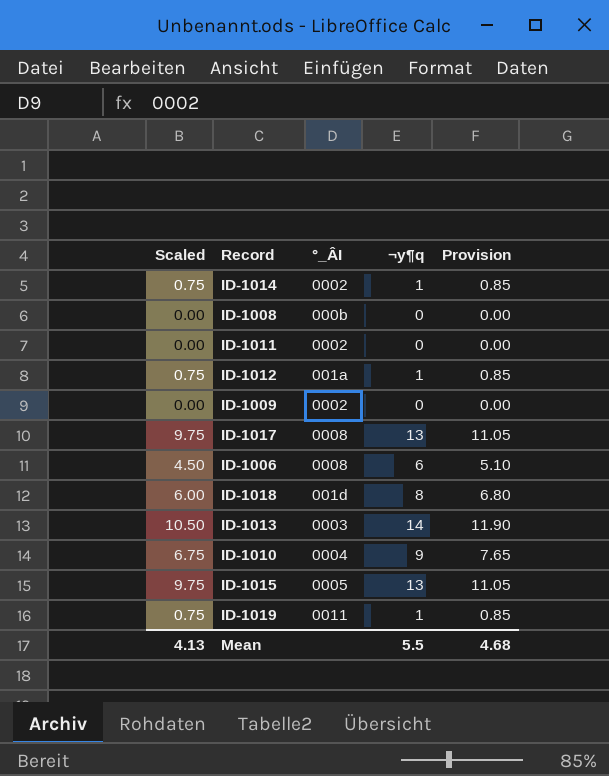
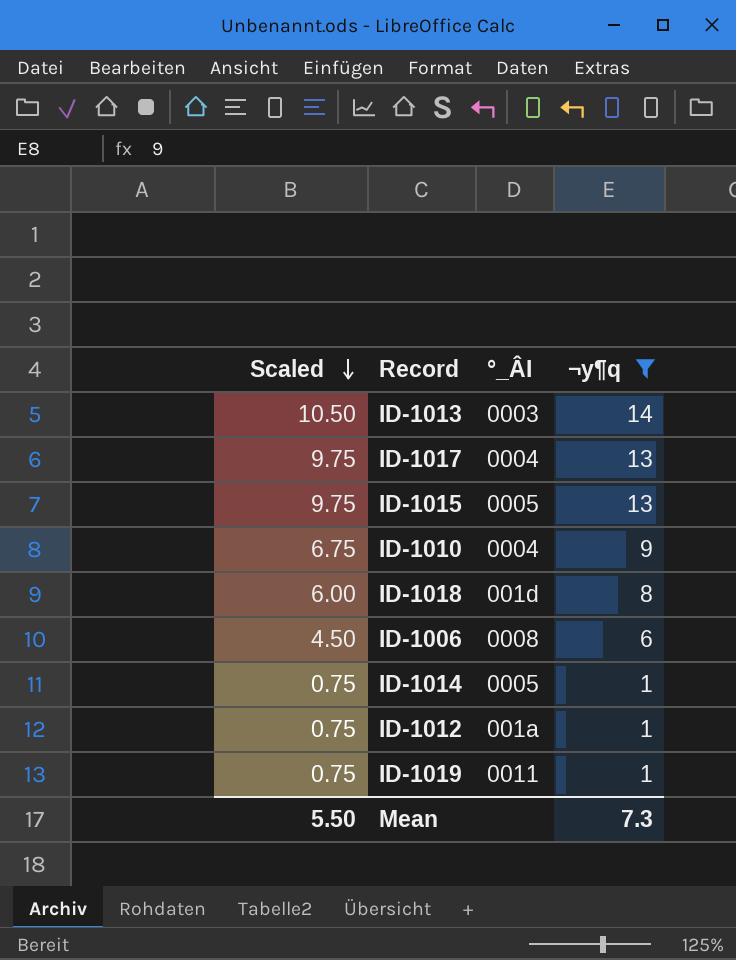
filter: none -> ¬y¶q != 0
row order: none -> Scaled descending
column Provision | formula: [¬y¶q] * 0.85 -> none
ID-1017 | °_ÂI: 0008 -> 0004
ID-1014 | °_ÂI: 0002 -> 0005
Mean | Scaled: 4.13 -> 5.50
Mean | ¬y¶q: 5.5 -> 7.3

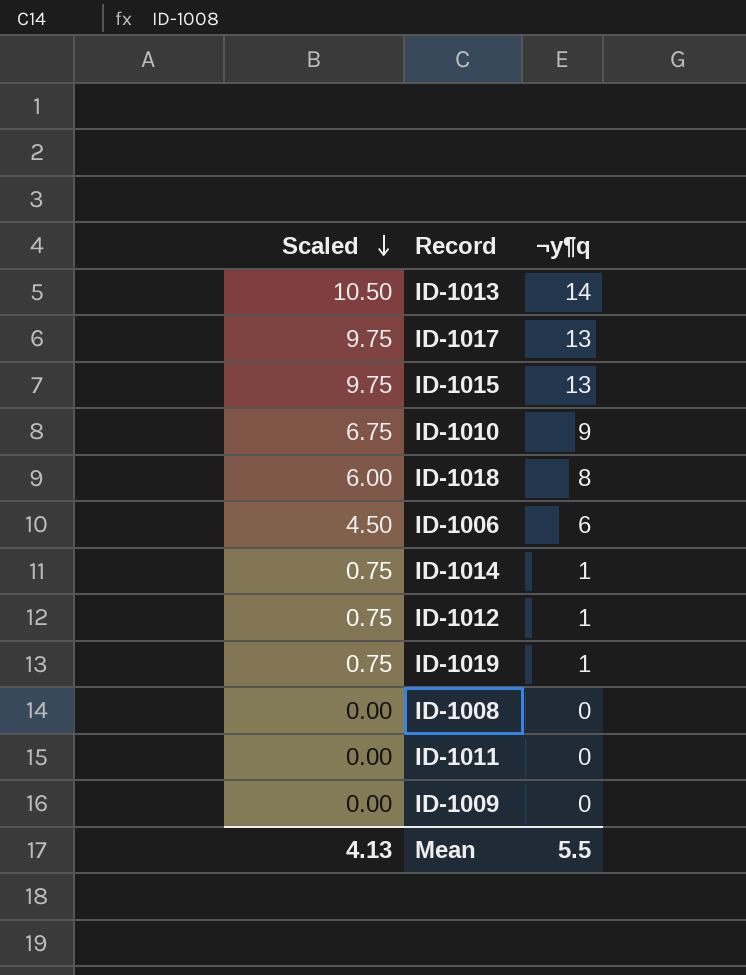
filter: ¬y¶q != 0 -> none
column °_ÂI | position: 3 -> none
Mean | Scaled: 5.50 -> 4.13
Mean | ¬y¶q: 7.3 -> 5.5

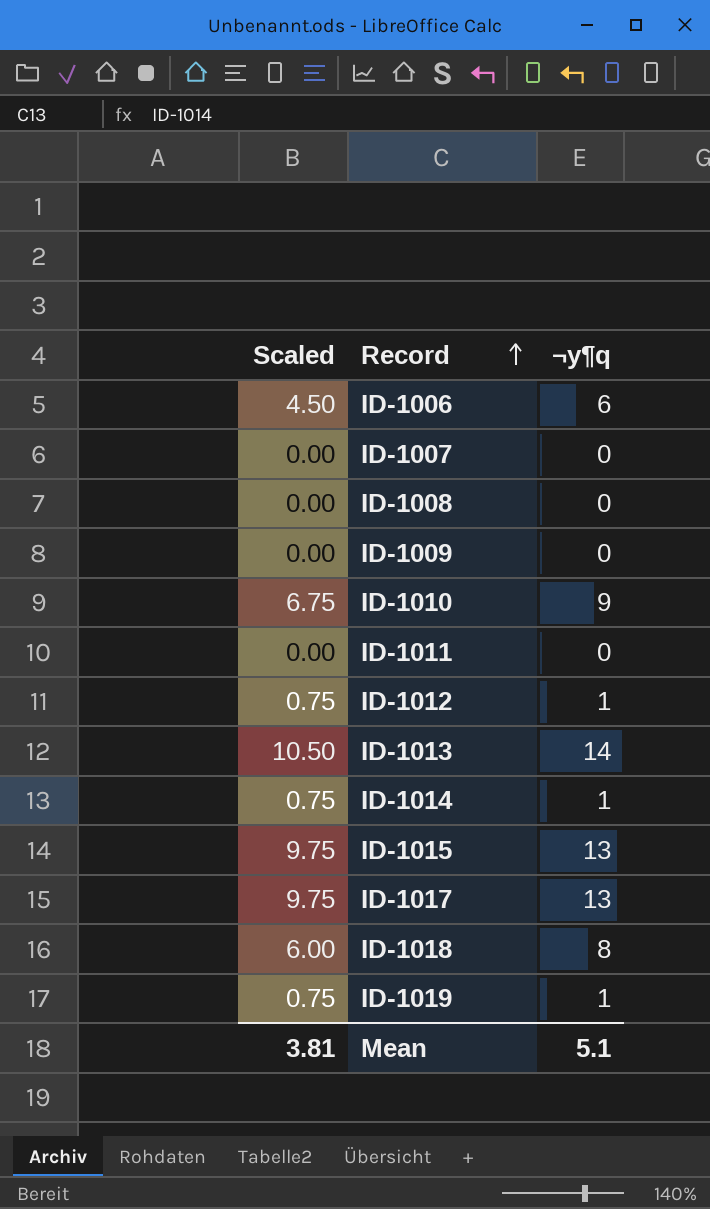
row order: Scaled descending -> Record ascending
row ID-1007: none -> 0.00 | 0
Mean | Scaled: 4.13 -> 3.81
Mean | ¬y¶q: 5.5 -> 5.1

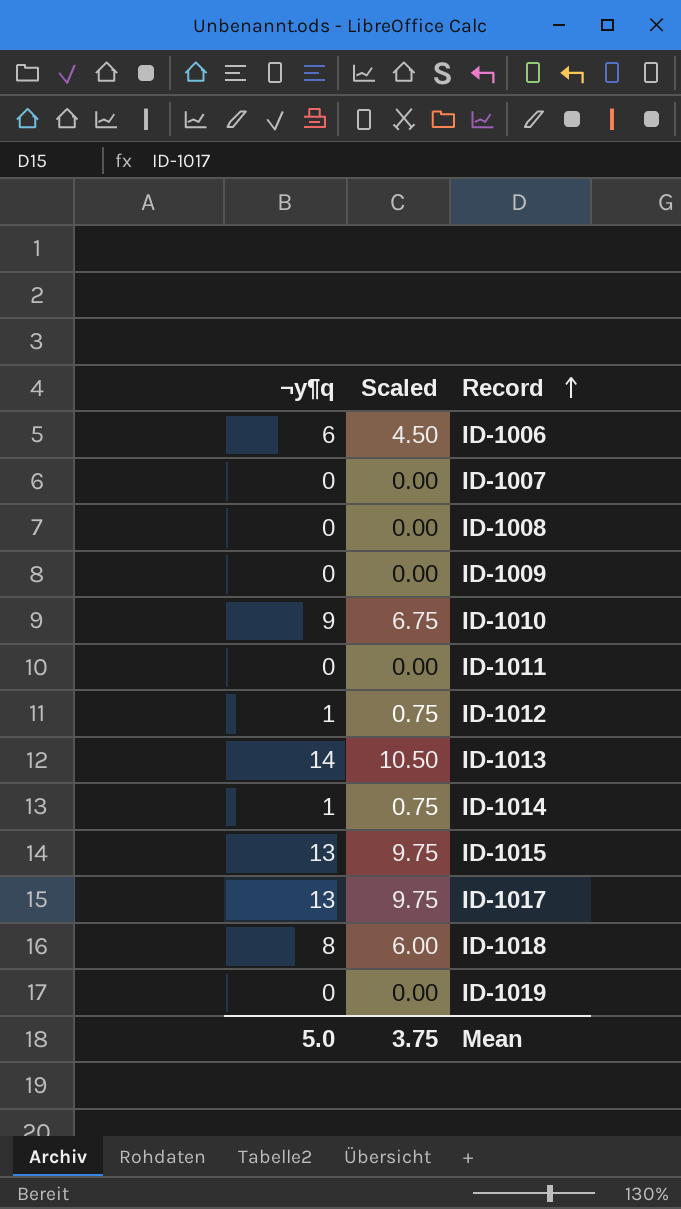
column ¬y¶q | position: 3 -> 1
ID-1019 | ¬y¶q: 1 -> 0
ID-1019 | Scaled: 0.75 -> 0.00
Mean | ¬y¶q: 5.1 -> 5.0
Mean | Scaled: 3.81 -> 3.75

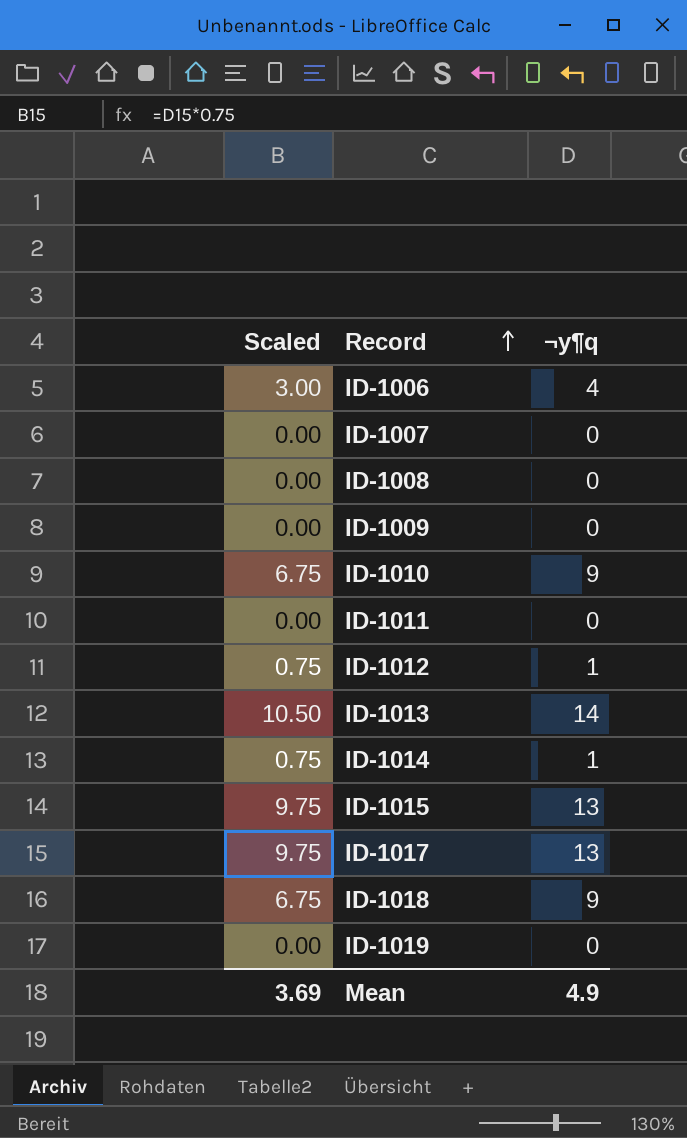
column ¬y¶q | position: 1 -> 3
ID-1006 | Scaled: 4.50 -> 3.00
ID-1006 | ¬y¶q: 6 -> 4
ID-1018 | Scaled: 6.00 -> 6.75
ID-1018 | ¬y¶q: 8 -> 9
Mean | Scaled: 3.75 -> 3.69
Mean | ¬y¶q: 5.0 -> 4.9

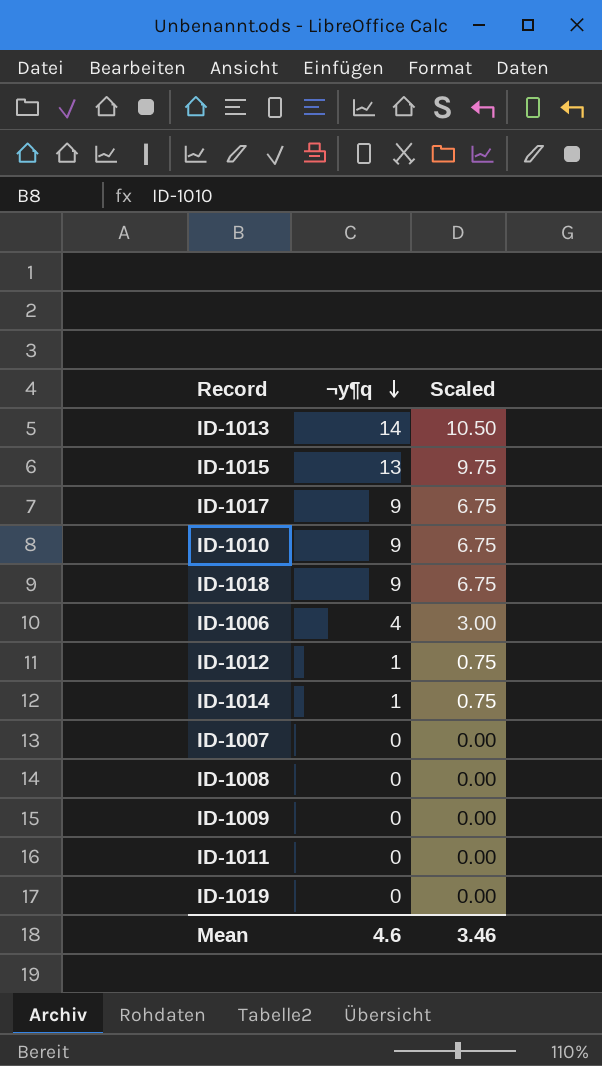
row order: Record ascending -> ¬y¶q descending
column Scaled | position: 1 -> 3
ID-1017 | ¬y¶q: 13 -> 9
ID-1017 | Scaled: 9.75 -> 6.75
Mean | ¬y¶q: 4.9 -> 4.6
Mean | Scaled: 3.69 -> 3.46

